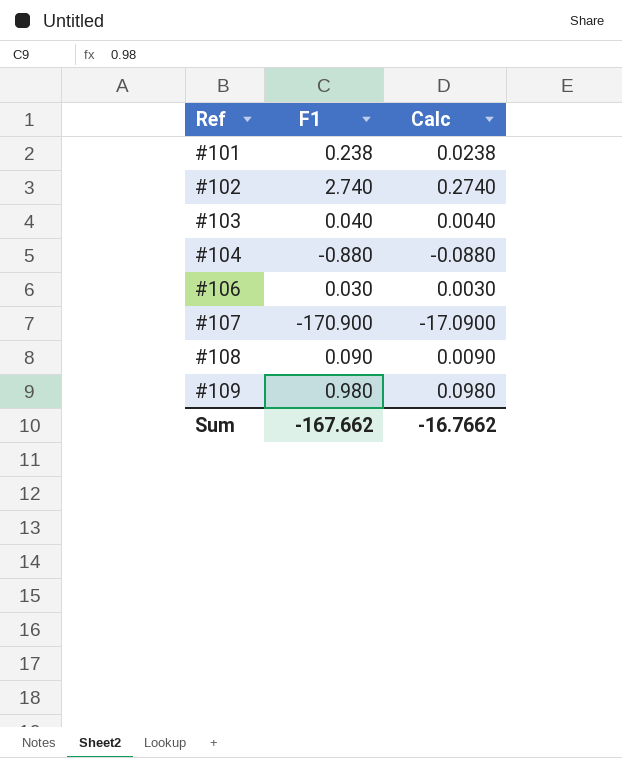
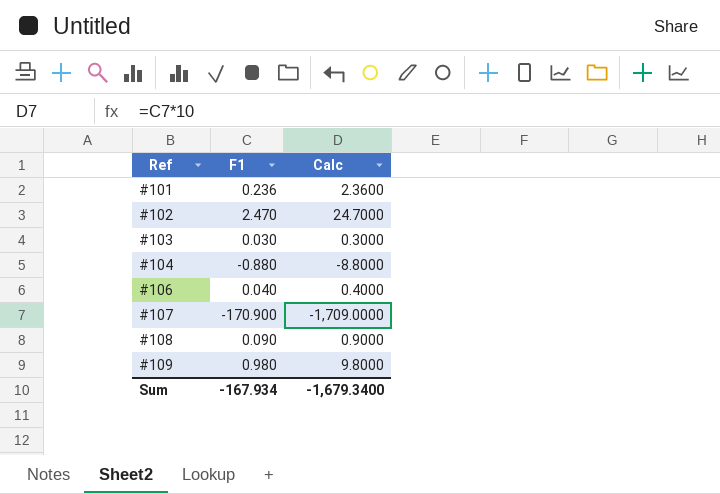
column Calc | formula: [F1] * 0.1 -> [F1] * 10
#101 | F1: 0.238 -> 0.236
#102 | F1: 2.740 -> 2.470
#103 | F1: 0.040 -> 0.030
#106 | F1: 0.030 -> 0.040
Sum | F1: -167.662 -> -167.934
Sum | Calc: -16.7662 -> -1,679.3400

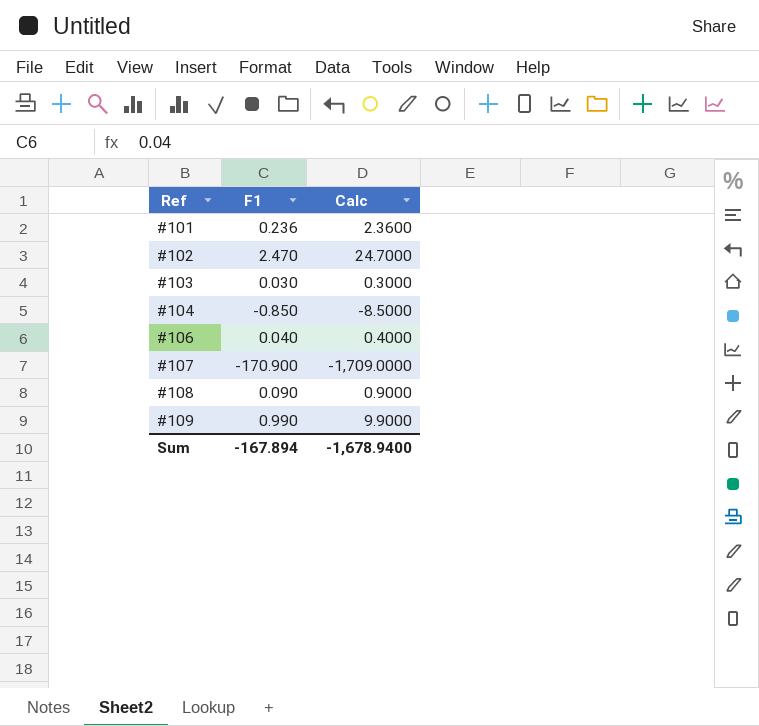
#104 | F1: -0.880 -> -0.850
#104 | Calc: -8.8000 -> -8.5000
#109 | F1: 0.980 -> 0.990
#109 | Calc: 9.8000 -> 9.9000
Sum | F1: -167.934 -> -167.894
Sum | Calc: -1,679.3400 -> -1,678.9400

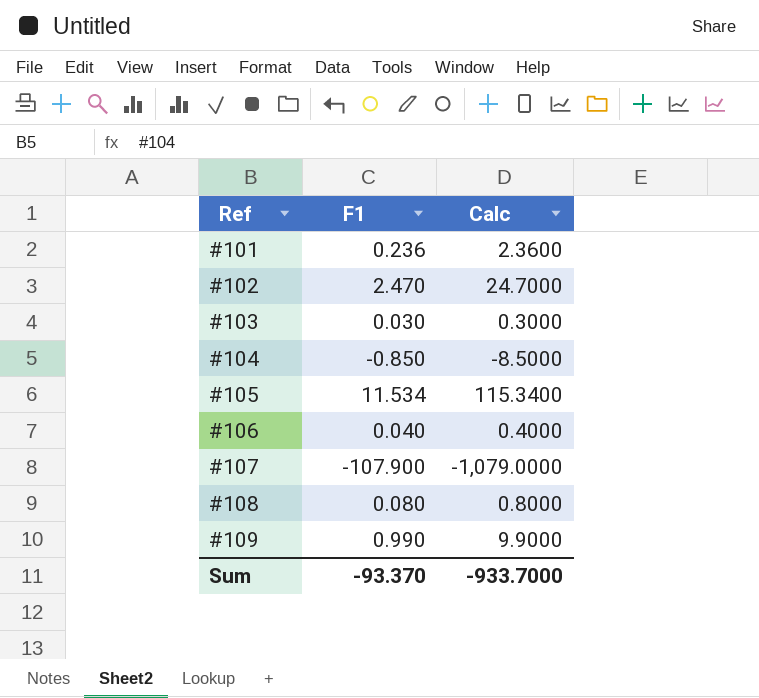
row #105: none -> 11.534 | 115.3400
#107 | F1: -170.900 -> -107.900
#107 | Calc: -1,709.0000 -> -1,079.0000
#108 | F1: 0.090 -> 0.080
#108 | Calc: 0.9000 -> 0.8000
Sum | F1: -167.894 -> -93.370
Sum | Calc: -1,678.9400 -> -933.7000

